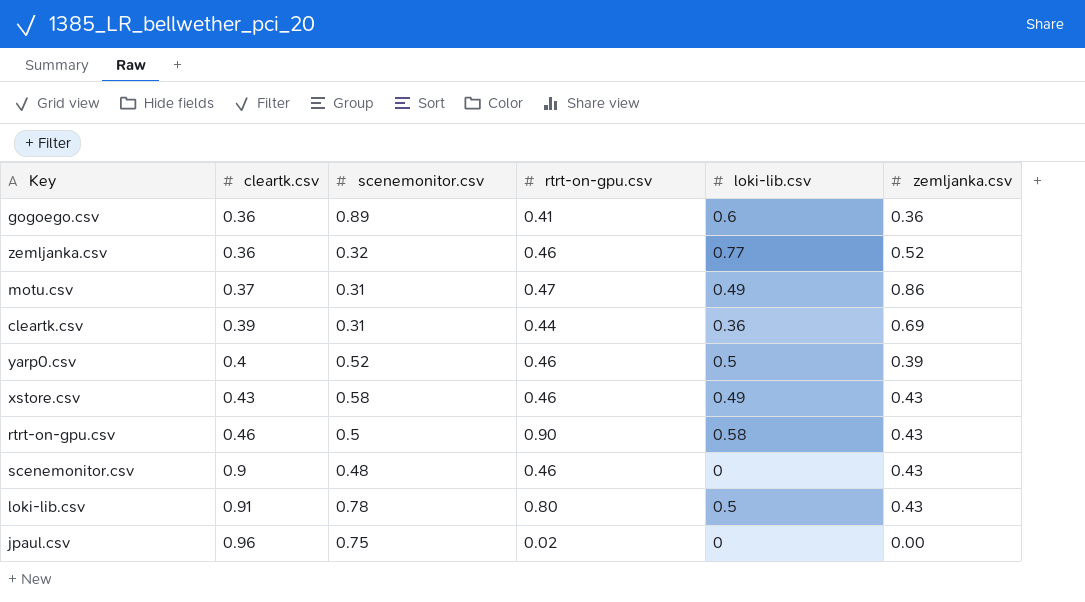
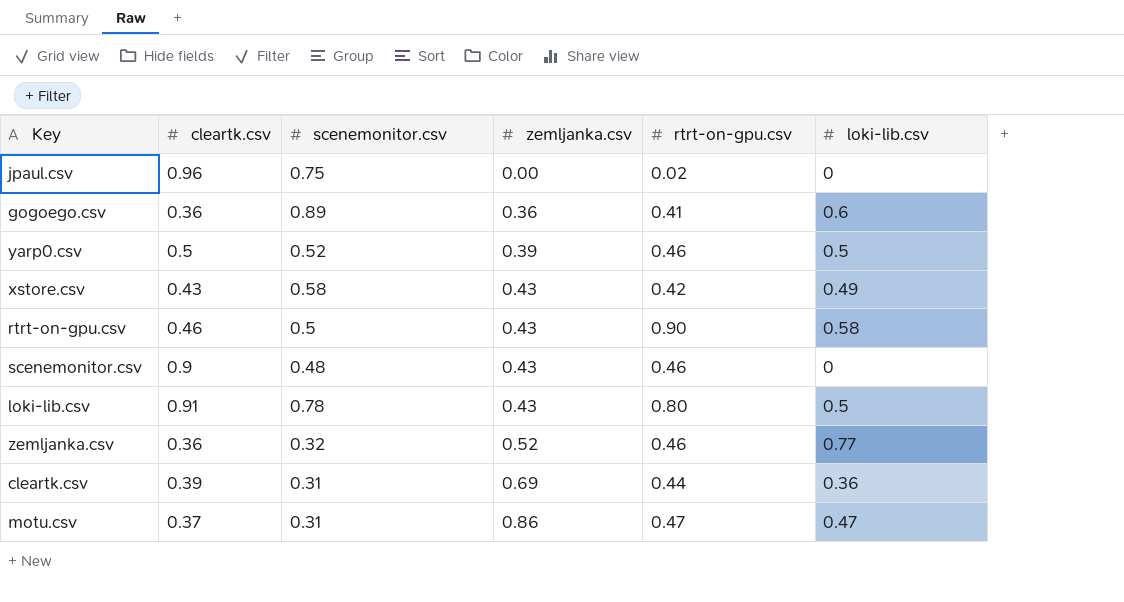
row order: cleartk.csv ascending -> zemljanka.csv ascending
column zemljanka.csv | position: 6 -> 4
yarp0.csv | cleartk.csv: 0.4 -> 0.5
xstore.csv | rtrt-on-gpu.csv: 0.46 -> 0.42
motu.csv | loki-lib.csv: 0.49 -> 0.47

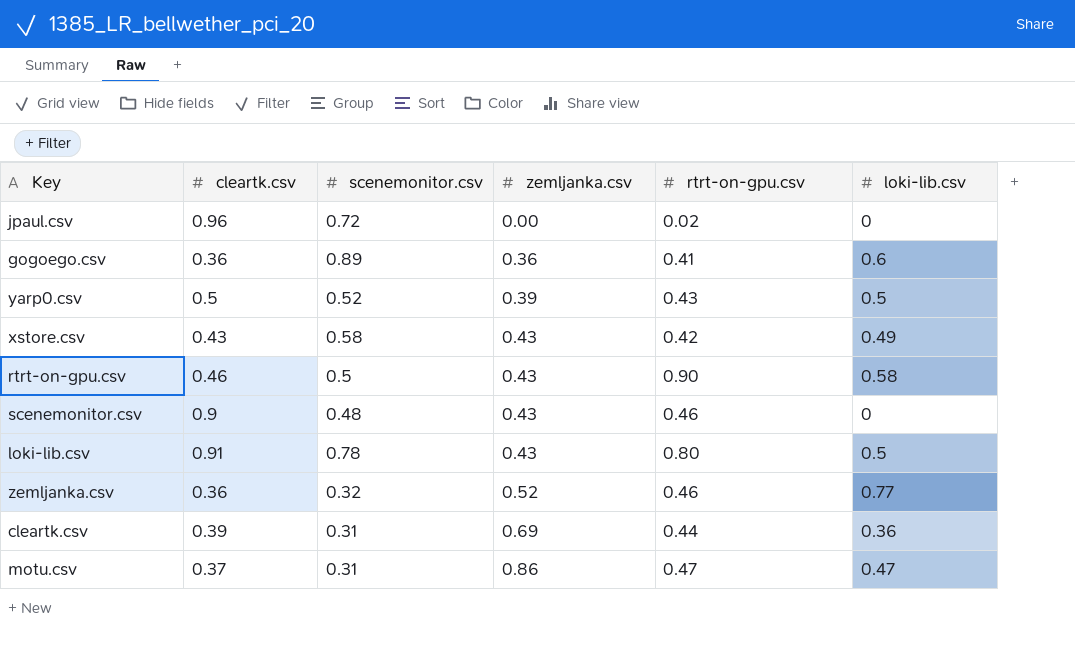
jpaul.csv | scenemonitor.csv: 0.75 -> 0.72
yarp0.csv | rtrt-on-gpu.csv: 0.46 -> 0.43

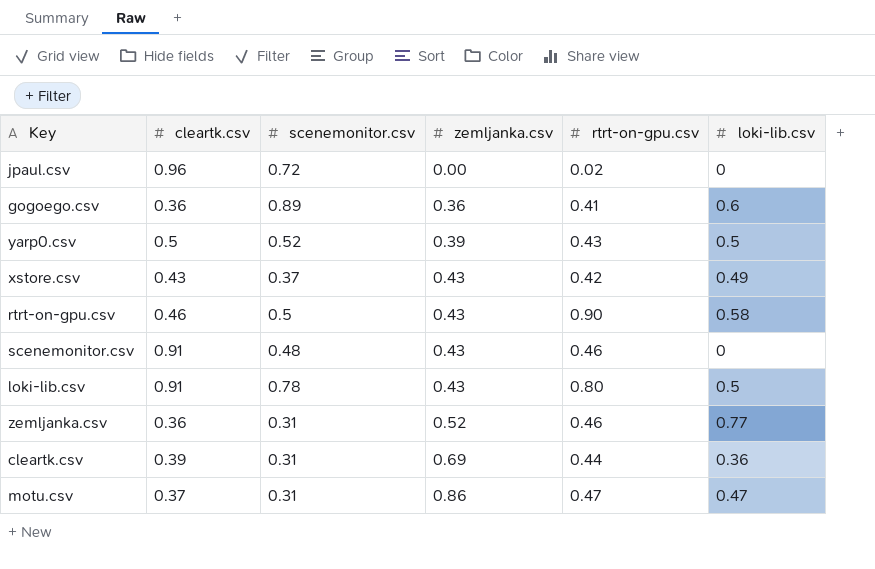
xstore.csv | scenemonitor.csv: 0.58 -> 0.37
scenemonitor.csv | cleartk.csv: 0.9 -> 0.91
zemljanka.csv | scenemonitor.csv: 0.32 -> 0.31

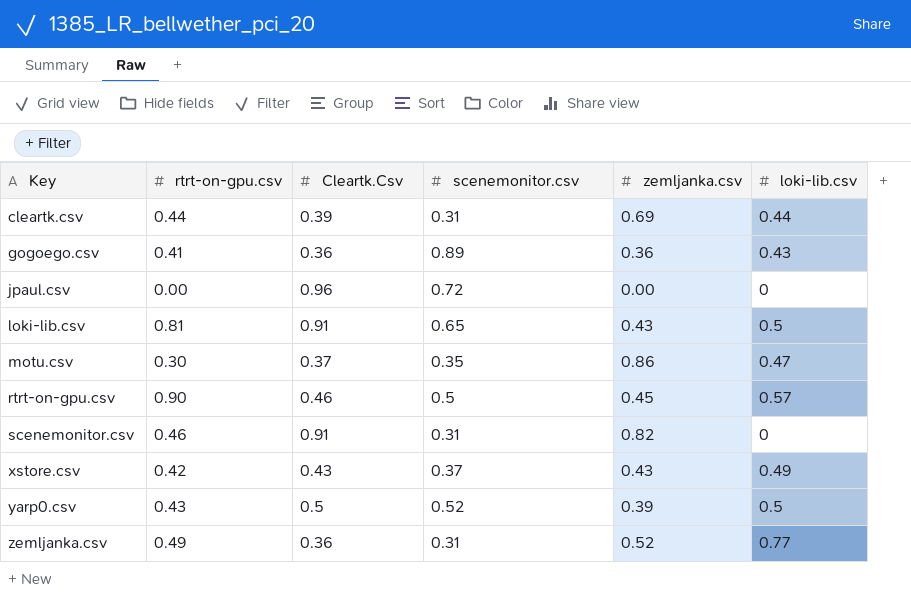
row order: zemljanka.csv ascending -> Key ascending
column rtrt-on-gpu.csv | position: 5 -> 2
column name: cleartk.csv -> Cleartk.Csv
cleartk.csv | loki-lib.csv: 0.36 -> 0.44
gogoego.csv | loki-lib.csv: 0.6 -> 0.43
jpaul.csv | rtrt-on-gpu.csv: 0.02 -> 0.00
loki-lib.csv | rtrt-on-gpu.csv: 0.80 -> 0.81
loki-lib.csv | scenemonitor.csv: 0.78 -> 0.65
motu.csv | rtrt-on-gpu.csv: 0.47 -> 0.30
motu.csv | scenemonitor.csv: 0.31 -> 0.35
rtrt-on-gpu.csv | zemljanka.csv: 0.43 -> 0.45
rtrt-on-gpu.csv | loki-lib.csv: 0.58 -> 0.57
scenemonitor.csv | scenemonitor.csv: 0.48 -> 0.31
scenemonitor.csv | zemljanka.csv: 0.43 -> 0.82
zemljanka.csv | rtrt-on-gpu.csv: 0.46 -> 0.49

